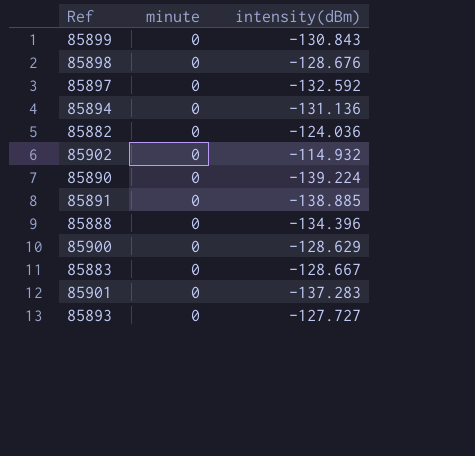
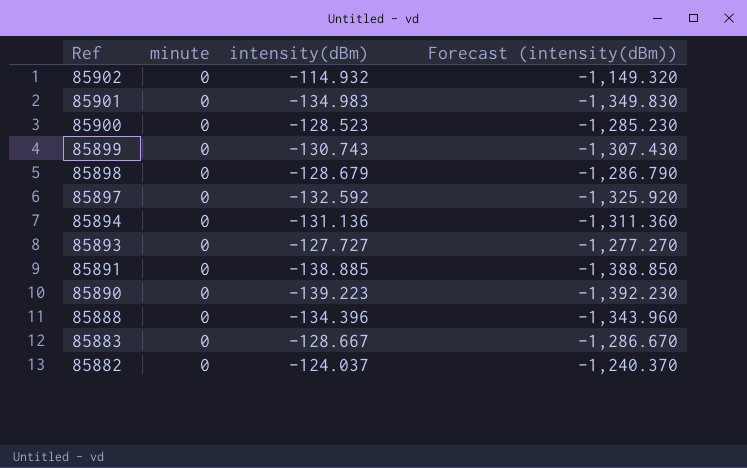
row order: none -> Ref descending
column Forecast (intensity(dBm)) | formula: none -> [intensity(dBm)] * 10
85901 | intensity(dBm): -137.283 -> -134.983
85900 | intensity(dBm): -128.629 -> -128.523
85899 | intensity(dBm): -130.843 -> -130.743
85898 | intensity(dBm): -128.676 -> -128.679
85890 | intensity(dBm): -139.224 -> -139.223
85882 | intensity(dBm): -124.036 -> -124.037

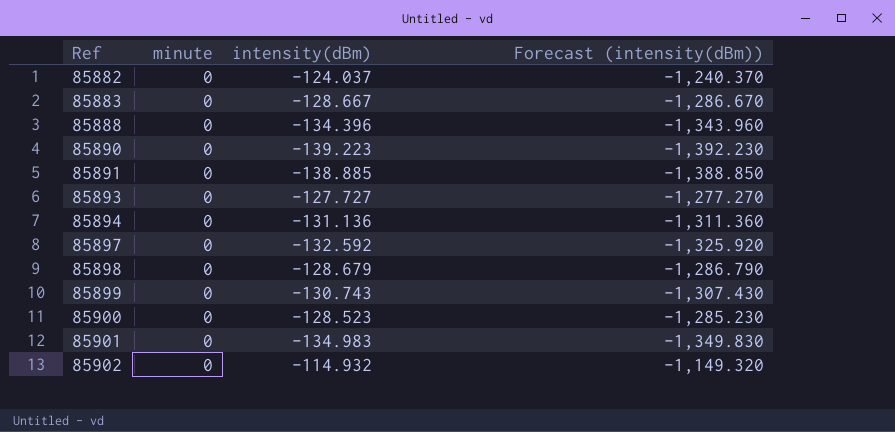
row order: Ref descending -> Ref ascending

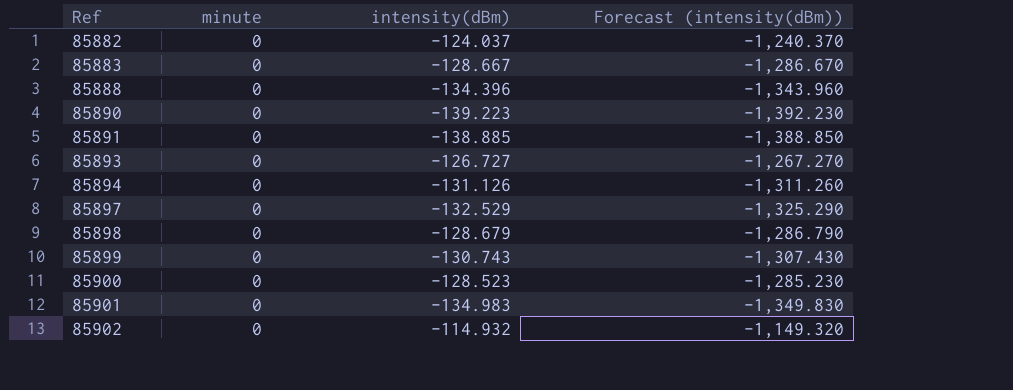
85893 | intensity(dBm): -127.727 -> -126.727
85893 | Forecast (intensity(dBm)): -1,277.270 -> -1,267.270
85894 | intensity(dBm): -131.136 -> -131.126
85894 | Forecast (intensity(dBm)): -1,311.360 -> -1,311.260
85897 | intensity(dBm): -132.592 -> -132.529
85897 | Forecast (intensity(dBm)): -1,325.920 -> -1,325.290

